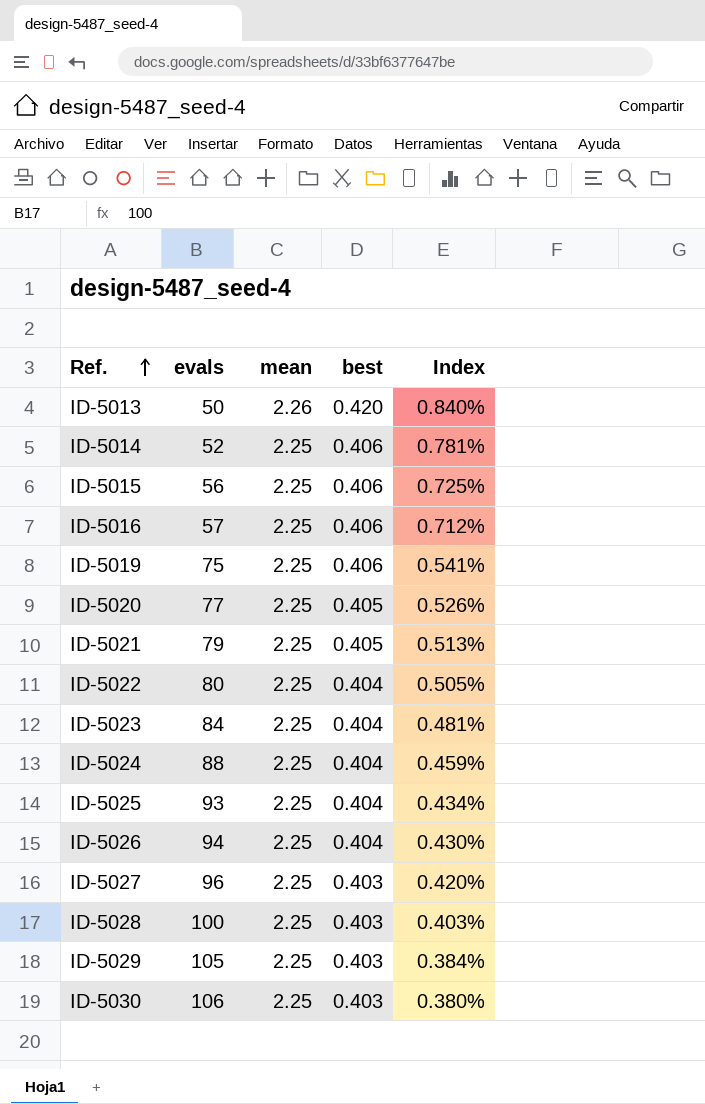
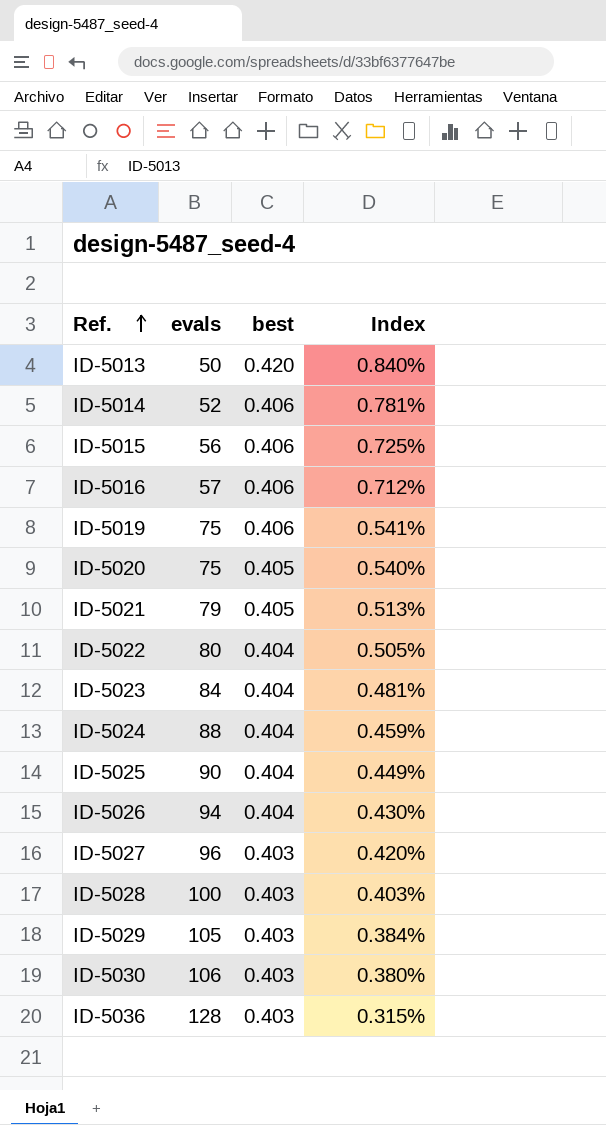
column mean | position: 3 -> none
ID-5020 | evals: 77 -> 75
ID-5020 | Index: 0.526% -> 0.540%
ID-5025 | evals: 93 -> 90
ID-5025 | Index: 0.434% -> 0.449%
row ID-5036: none -> 128 | 0.403 | 0.315%

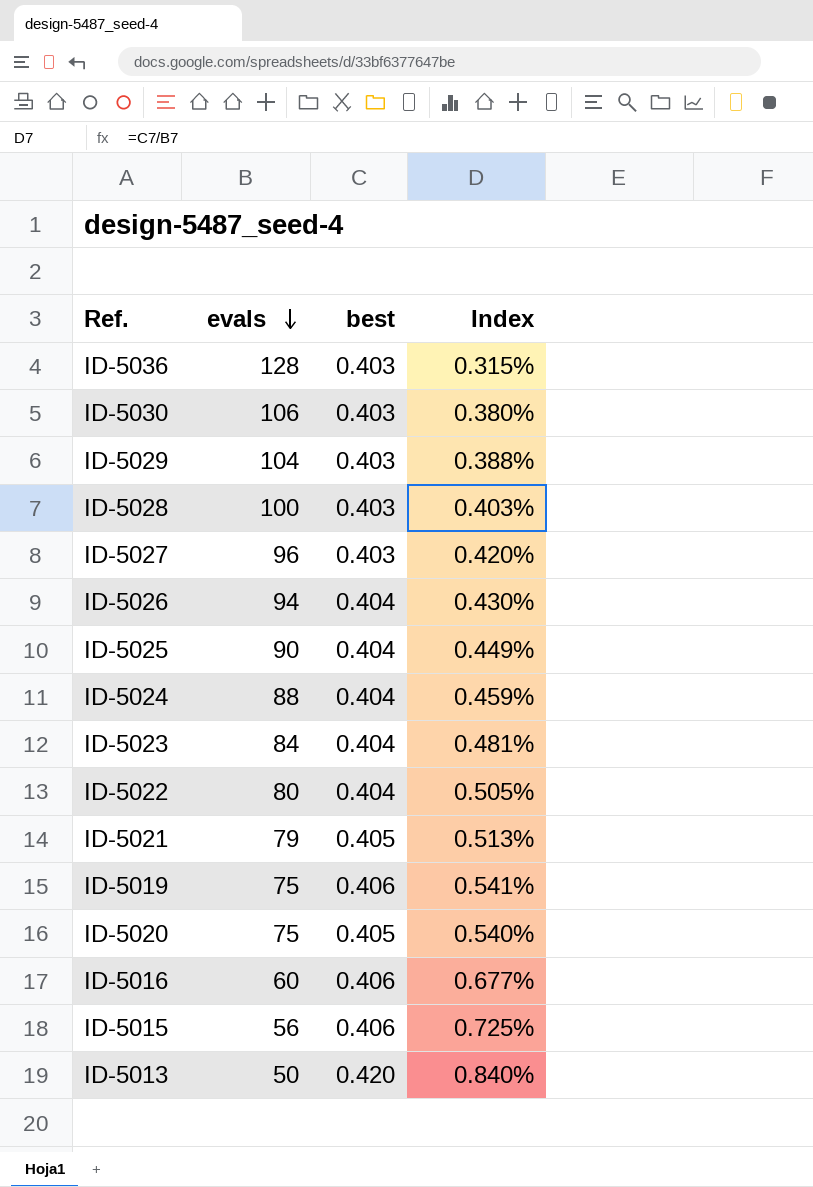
row order: Ref. ascending -> evals descending
row ID-5014: 52 | 0.406 | 0.781% -> none
ID-5029 | evals: 105 -> 104
ID-5029 | Index: 0.384% -> 0.388%
ID-5016 | evals: 57 -> 60
ID-5016 | Index: 0.712% -> 0.677%

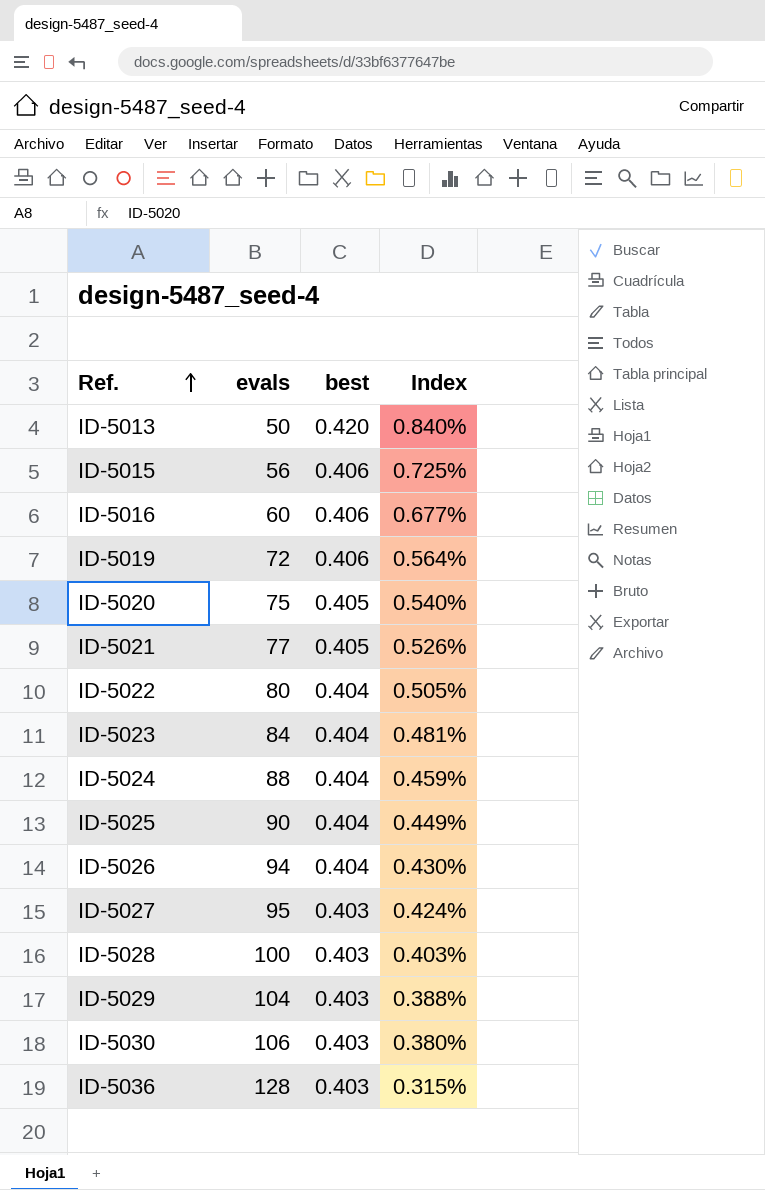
row order: evals descending -> Ref. ascending
ID-5019 | evals: 75 -> 72
ID-5019 | Index: 0.541% -> 0.564%
ID-5021 | evals: 79 -> 77
ID-5021 | Index: 0.513% -> 0.526%
ID-5027 | evals: 96 -> 95
ID-5027 | Index: 0.420% -> 0.424%

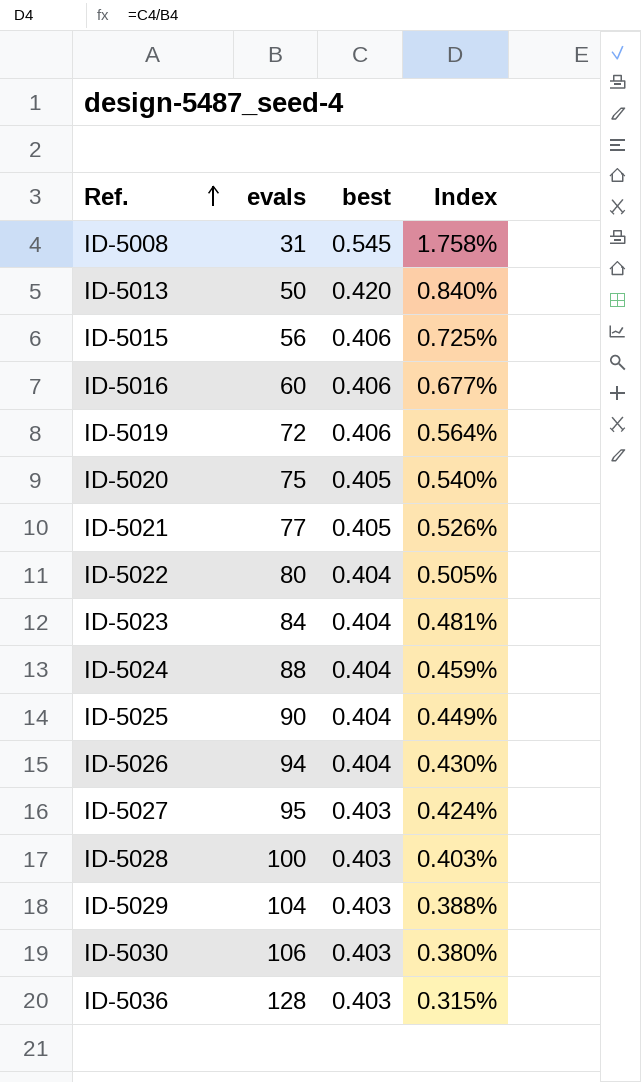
row ID-5008: none -> 31 | 0.545 | 1.758%

